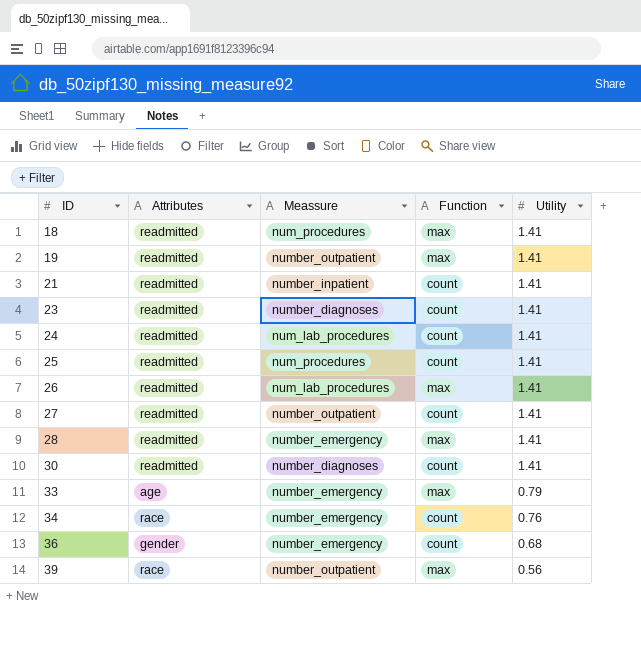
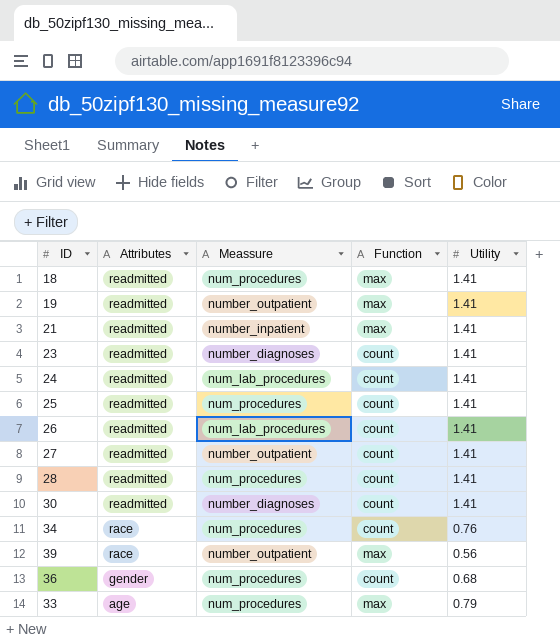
row order: ID ascending -> Attributes descending
21 | Function: count -> max
26 | Function: max -> count
28 | Meassure: number_emergency -> num_procedures
28 | Function: max -> count
34 | Meassure: number_emergency -> num_procedures
36 | Meassure: number_emergency -> num_procedures
33 | Meassure: number_emergency -> num_procedures

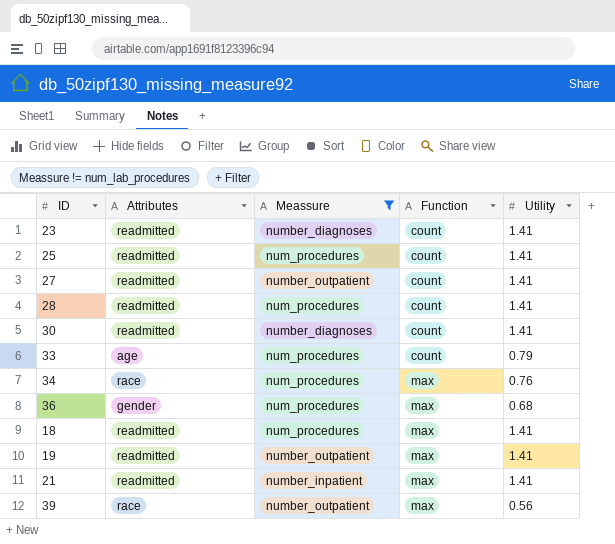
filter: none -> Meassure != num_lab_procedures
row order: Attributes descending -> Function ascending
33 | Function: max -> count
34 | Function: count -> max
36 | Function: count -> max

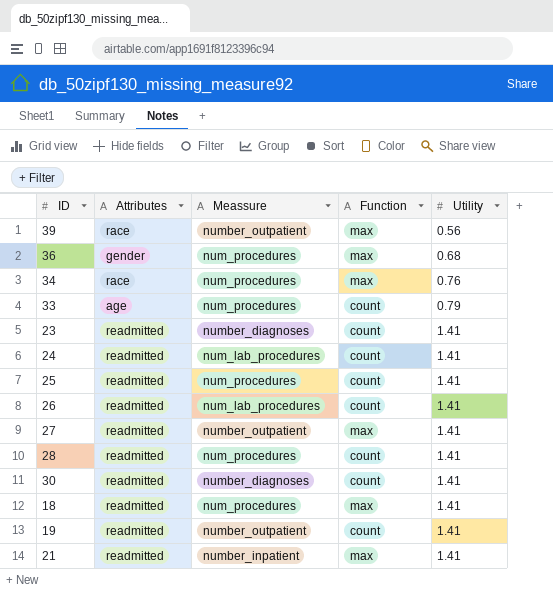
filter: Meassure != num_lab_procedures -> none
row order: Function ascending -> Utility ascending
27 | Function: count -> max
19 | Function: max -> count

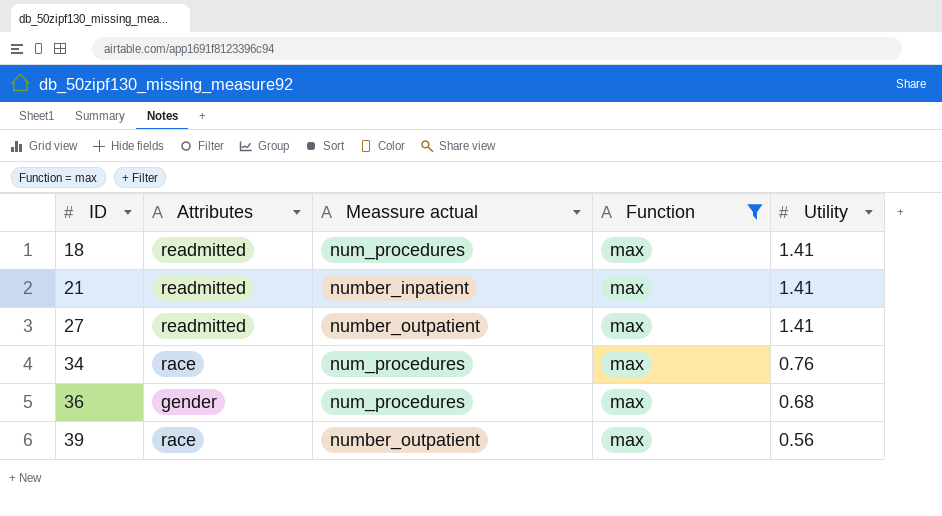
filter: none -> Function = max
row order: Utility ascending -> ID ascending
column name: Meassure -> Meassure actual

